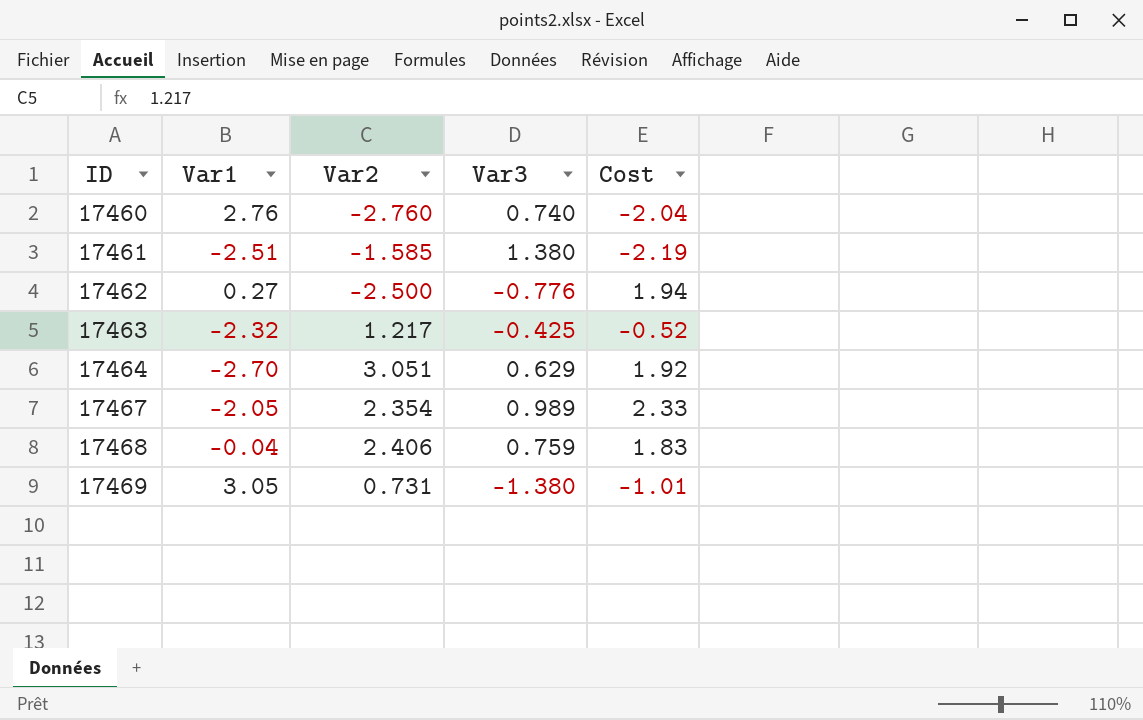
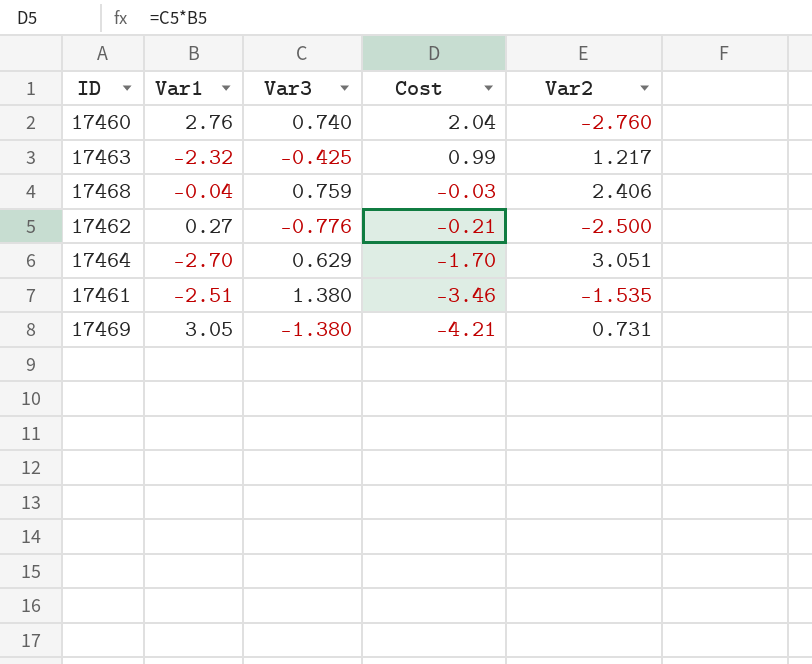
row order: ID ascending -> Cost descending
column Cost | formula: [Var2] * [Var3] -> [Var1] * [Var3]
column Var2 | position: 3 -> 5
row 17467: -2.05 | 2.354 | 0.989 | 2.33 -> none
17461 | Var2: -1.585 -> -1.535

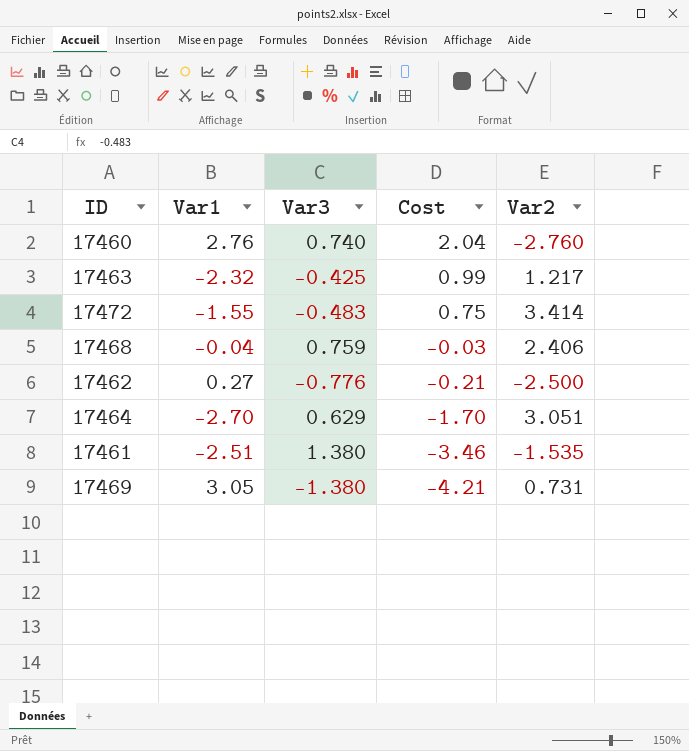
row 17472: none -> -1.55 | -0.483 | 0.75 | 3.414

